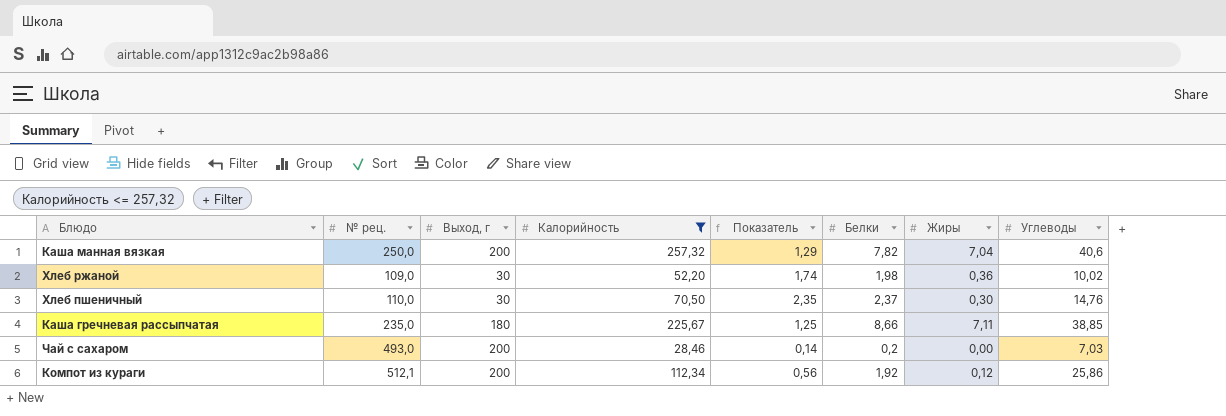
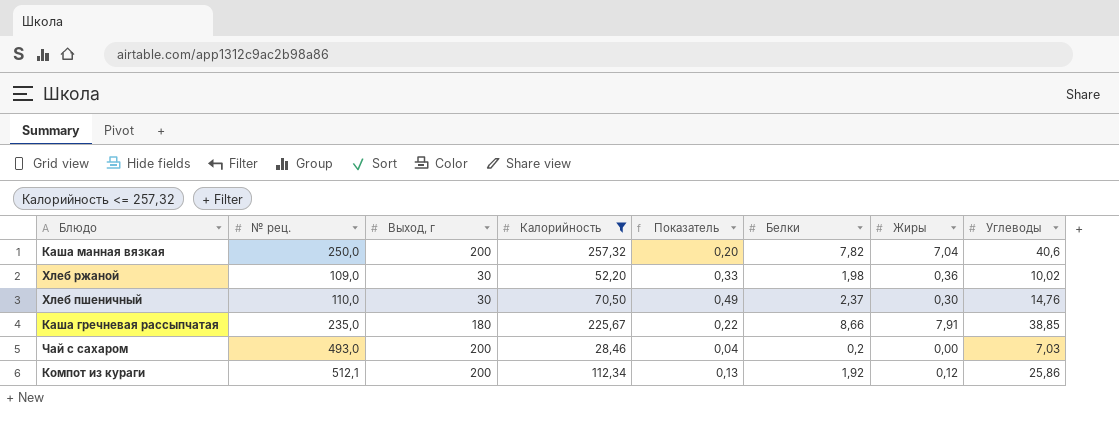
column Показатель | formula: [Калорийность] / [Выход, г] -> [Углеводы] / [Выход, г]
Каша гречневая рассыпчатая | Жиры: 7,11 -> 7,91

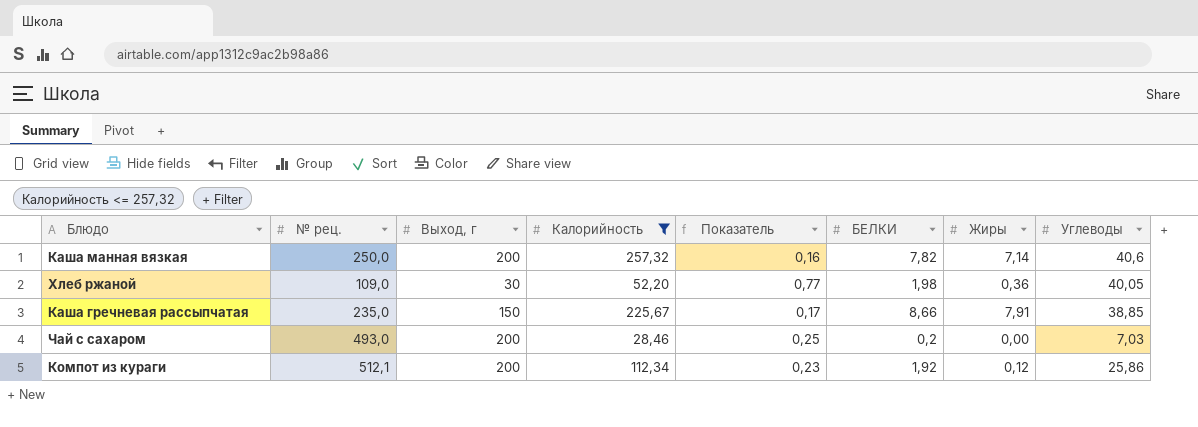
column Показатель | formula: [Углеводы] / [Выход, г] -> [Углеводы] / [Калорийность]
column name: Белки -> БЕЛКИ
row Хлеб пшеничный: 110,0 | 30 | 70,50 | 0,49 | 2,37 | 0,30 | 14,76 -> none
Каша манная вязкая | Жиры: 7,04 -> 7,14
Хлеб ржаной | Углеводы: 10,02 -> 40,05
Каша гречневая рассыпчатая | Выход, г: 180 -> 150

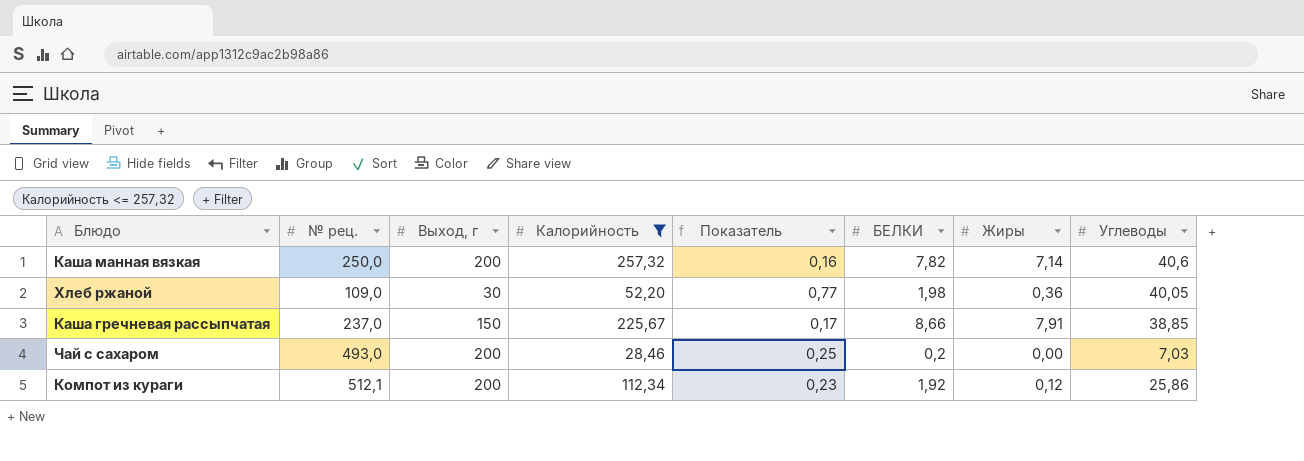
Каша гречневая рассыпчатая | № рец.: 235,0 -> 237,0

